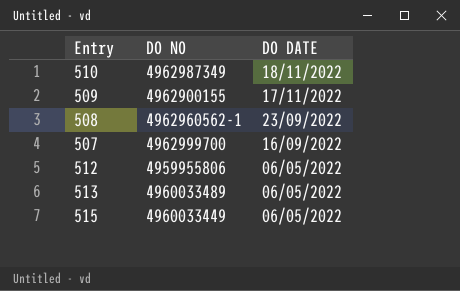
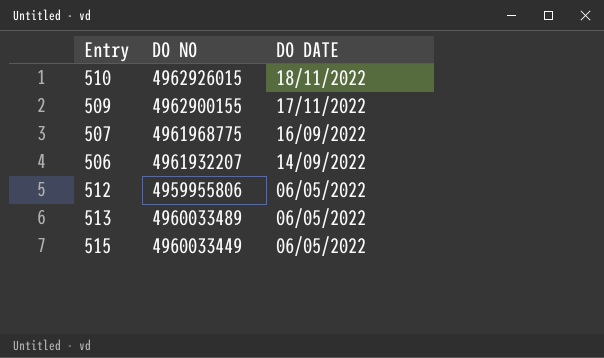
row 508: 4962960562-1 | 23/09/2022 -> none
510 | DO NO: 4962987349 -> 4962926015
507 | DO NO: 4962999700 -> 4961968775
row 506: none -> 4961932207 | 14/09/2022

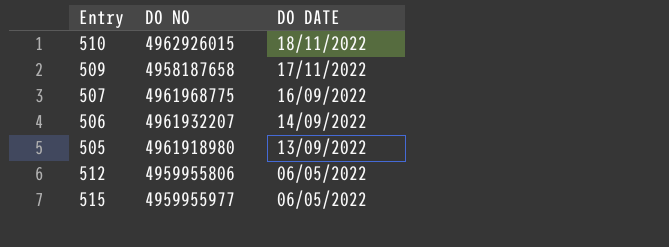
row 513: 4960033489 | 06/05/2022 -> none
509 | DO NO: 4962900155 -> 4958187658
row 505: none -> 4961918980 | 13/09/2022
515 | DO NO: 4960033449 -> 4959955977

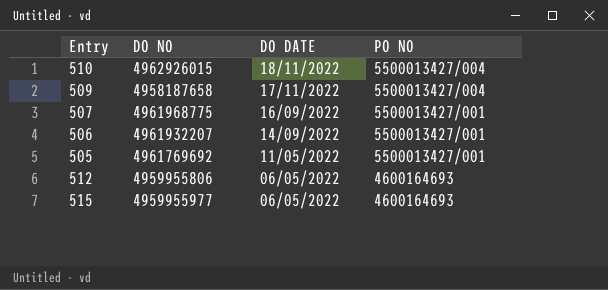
column PO NO | position: none -> 4
505 | DO NO: 4961918980 -> 4961769692
505 | DO DATE: 13/09/2022 -> 11/05/2022

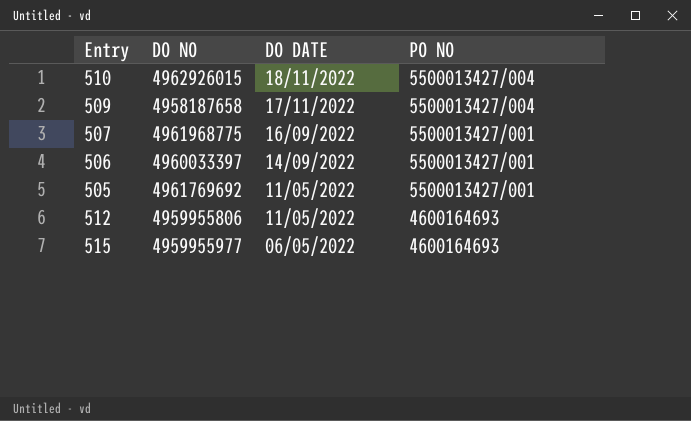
506 | DO NO: 4961932207 -> 4960033397
512 | DO DATE: 06/05/2022 -> 11/05/2022

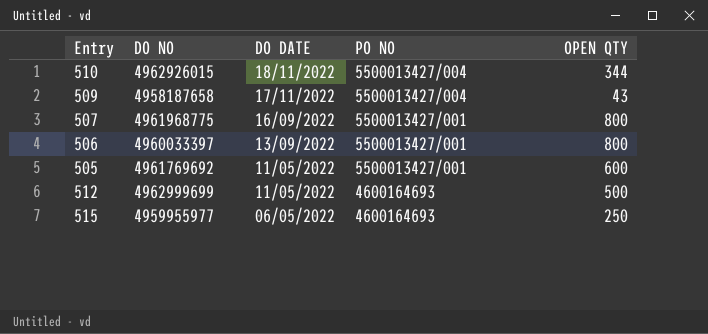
column OPEN QTY | position: none -> 5
506 | DO DATE: 14/09/2022 -> 13/09/2022
512 | DO NO: 4959955806 -> 4962999699

